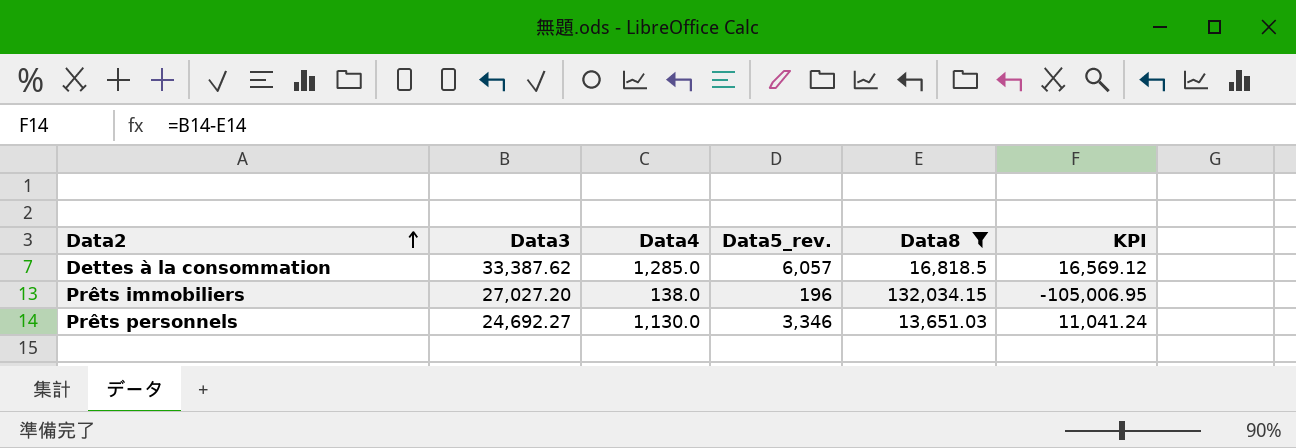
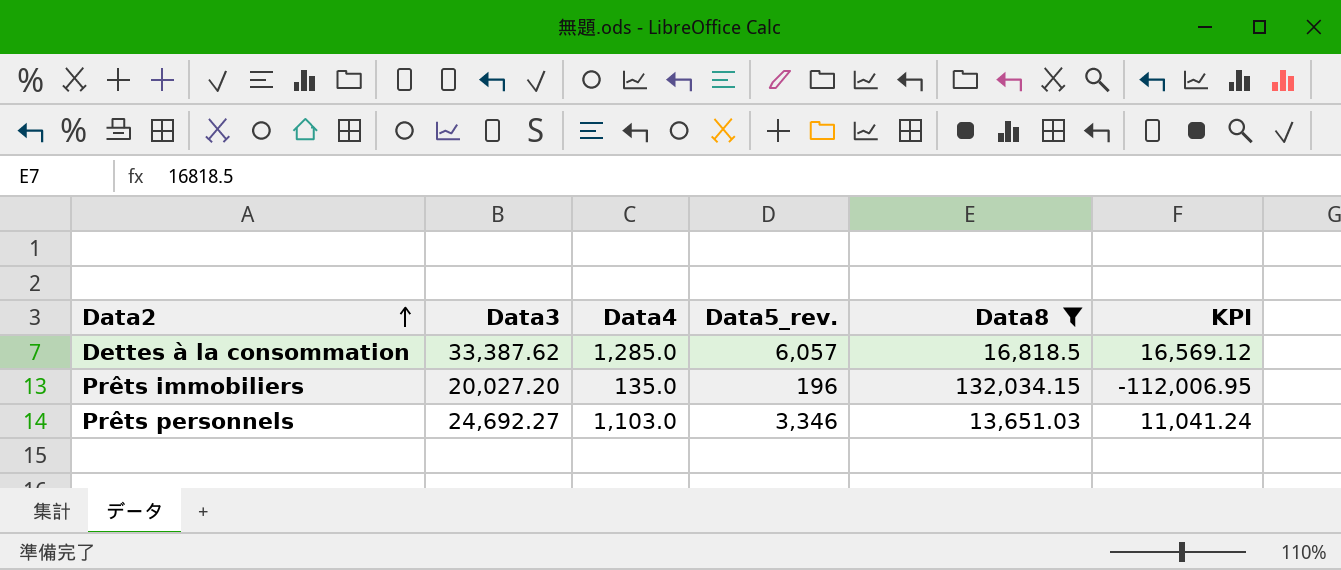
Prêts immobiliers | Data3: 27,027.20 -> 20,027.20
Prêts immobiliers | Data4: 138.0 -> 135.0
Prêts immobiliers | KPI: -105,006.95 -> -112,006.95
Prêts personnels | Data4: 1,130.0 -> 1,103.0

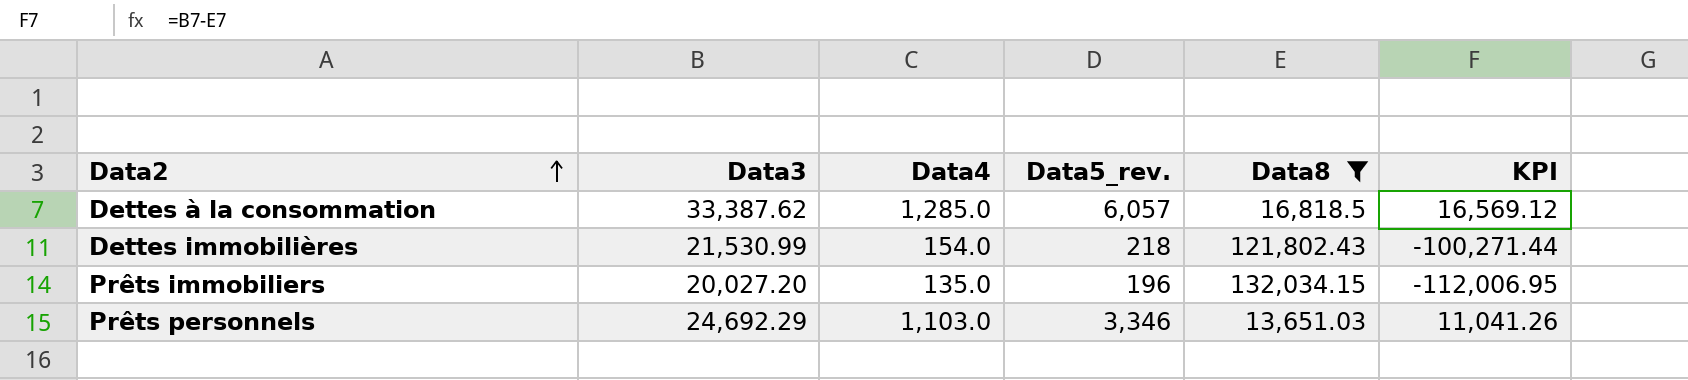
row Dettes immobilières: none -> 21,530.99 | 154.0 | 218 | 121,802.43 | -100,271.44
Prêts personnels | Data3: 24,692.27 -> 24,692.29
Prêts personnels | KPI: 11,041.24 -> 11,041.26

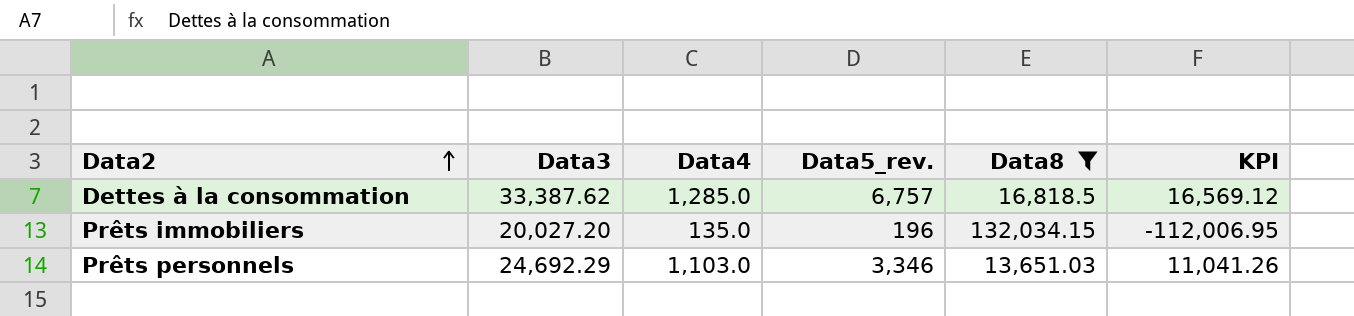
row Dettes immobilières: 21,530.99 | 154.0 | 218 | 121,802.43 | -100,271.44 -> none
Dettes à la consommation | Data5_rev.: 6,057 -> 6,757

